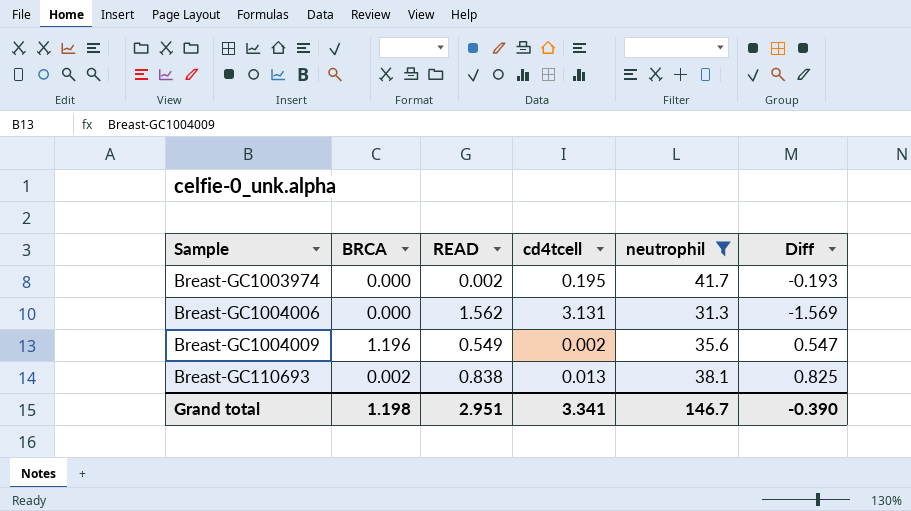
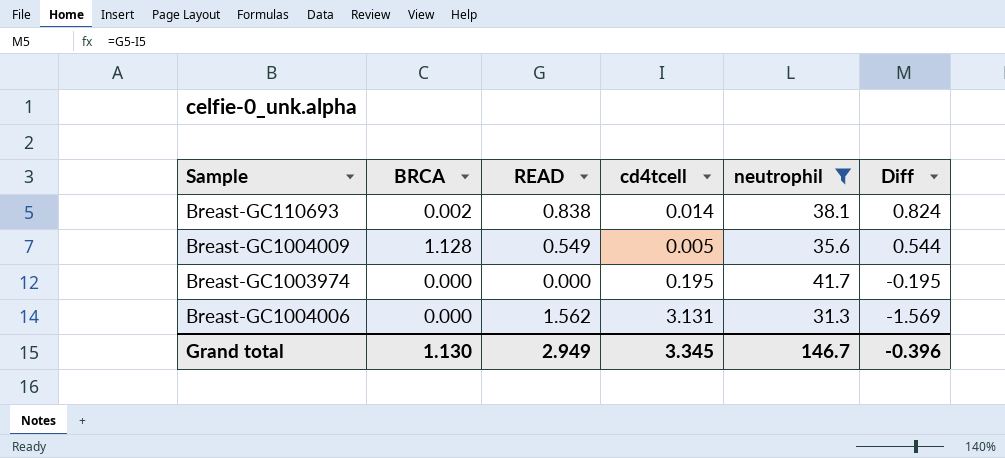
row order: none -> Diff descending
Breast-GC110693 | cd4tcell: 0.013 -> 0.014
Breast-GC110693 | Diff: 0.825 -> 0.824
Breast-GC1004009 | BRCA: 1.196 -> 1.128
Breast-GC1004009 | cd4tcell: 0.002 -> 0.005
Breast-GC1004009 | Diff: 0.547 -> 0.544
Breast-GC1003974 | READ: 0.002 -> 0.000
Breast-GC1003974 | Diff: -0.193 -> -0.195
Grand total | BRCA: 1.198 -> 1.130
Grand total | READ: 2.951 -> 2.949
Grand total | cd4tcell: 3.341 -> 3.345
Grand total | Diff: -0.390 -> -0.396

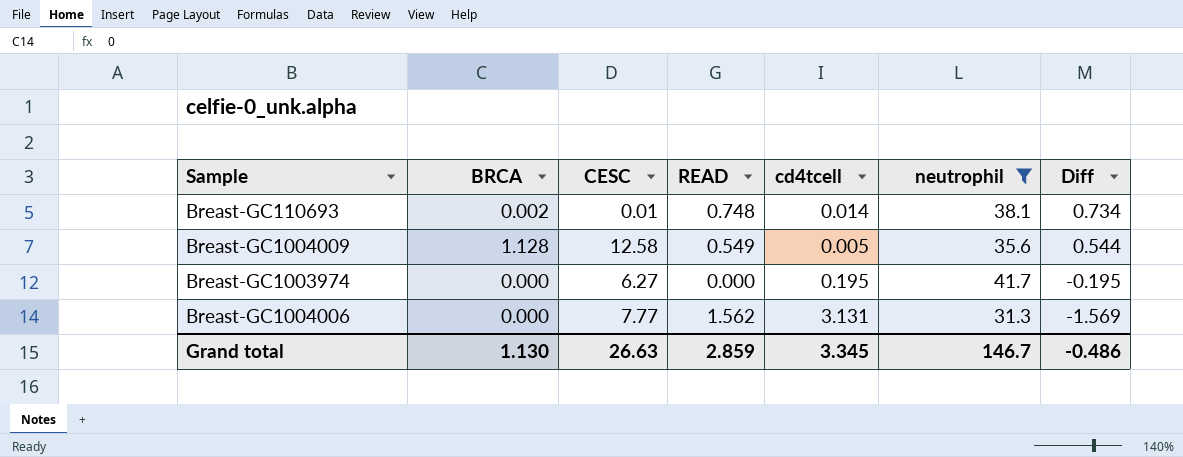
column CESC | position: none -> 3
Breast-GC110693 | READ: 0.838 -> 0.748
Breast-GC110693 | Diff: 0.824 -> 0.734
Grand total | READ: 2.949 -> 2.859
Grand total | Diff: -0.396 -> -0.486

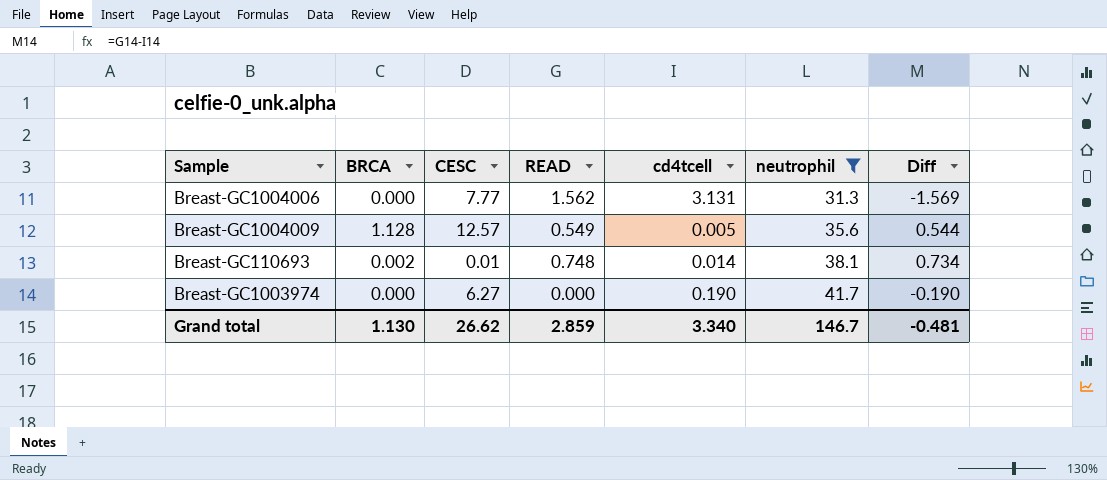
row order: Diff descending -> neutrophil ascending
Breast-GC1004009 | CESC: 12.58 -> 12.57
Breast-GC1003974 | cd4tcell: 0.195 -> 0.190
Breast-GC1003974 | Diff: -0.195 -> -0.190
Grand total | CESC: 26.63 -> 26.62
Grand total | cd4tcell: 3.345 -> 3.340
Grand total | Diff: -0.486 -> -0.481

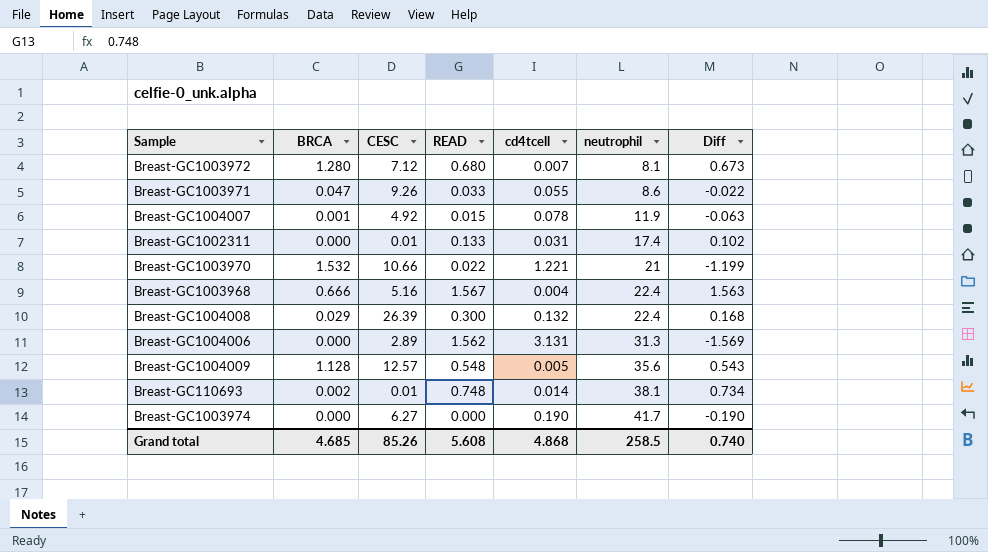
filter: neutrophil >= 31.3 -> none
Breast-GC1004006 | CESC: 7.77 -> 2.89
Breast-GC1004009 | READ: 0.549 -> 0.548
Breast-GC1004009 | Diff: 0.544 -> 0.543
Grand total | BRCA: 1.130 -> 4.685
Grand total | CESC: 26.62 -> 85.26
Grand total | READ: 2.859 -> 5.608
Grand total | cd4tcell: 3.340 -> 4.868
Grand total | neutrophil: 146.7 -> 258.5
Grand total | Diff: -0.481 -> 0.740

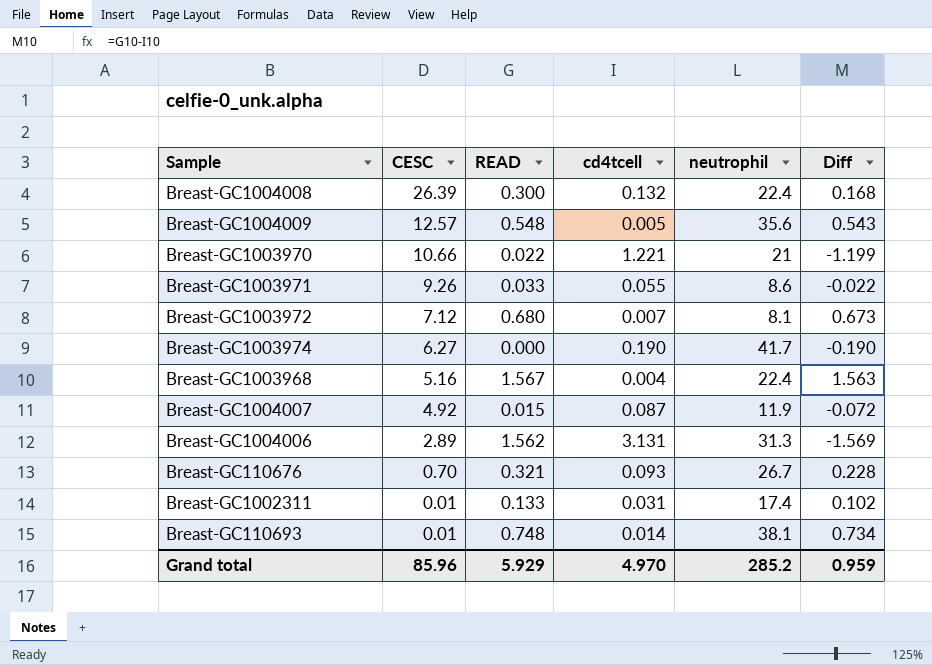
row order: neutrophil ascending -> CESC descending
column BRCA | position: 2 -> none
Breast-GC1004007 | cd4tcell: 0.078 -> 0.087
Breast-GC1004007 | Diff: -0.063 -> -0.072
row Breast-GC110676: none -> 0.70 | 0.321 | 0.093 | 26.7 | 0.228
Grand total | CESC: 85.26 -> 85.96
Grand total | READ: 5.608 -> 5.929
Grand total | cd4tcell: 4.868 -> 4.970
Grand total | neutrophil: 258.5 -> 285.2
Grand total | Diff: 0.740 -> 0.959

